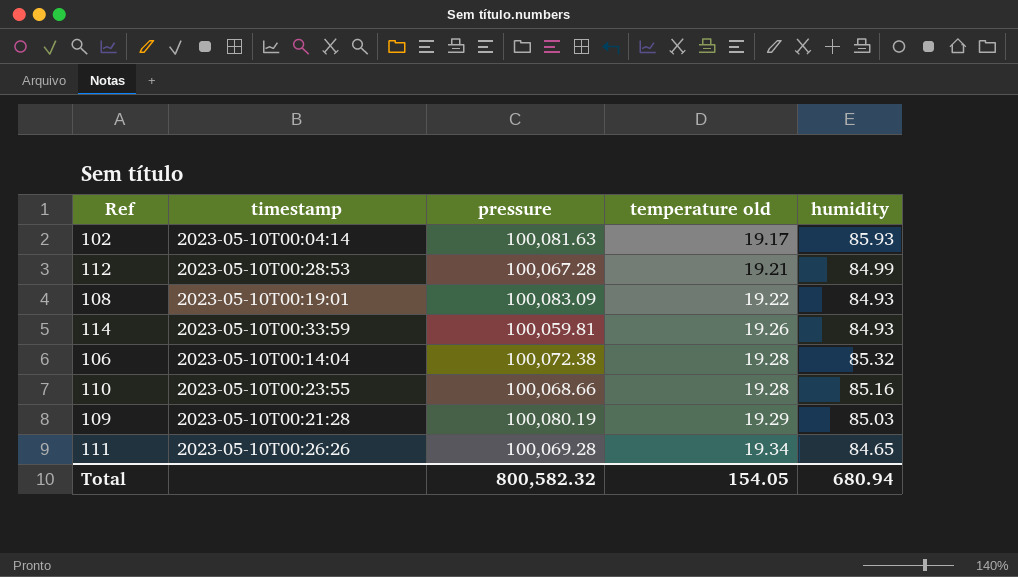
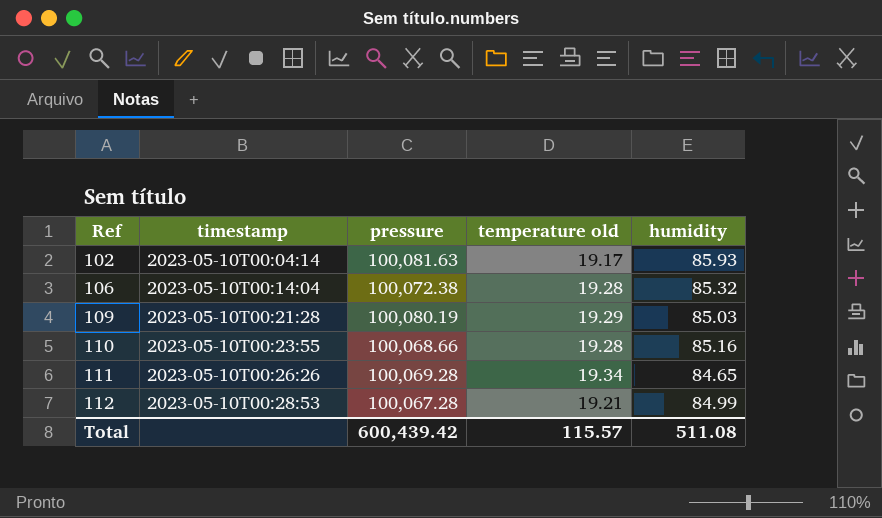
row order: temperature old ascending -> Ref ascending
row 108: 2023-05-10T00:19:01 | 100,083.09 | 19.22 | 84.93 -> none
row 114: 2023-05-10T00:33:59 | 100,059.81 | 19.26 | 84.93 -> none
Total | pressure: 800,582.32 -> 600,439.42
Total | temperature old: 154.05 -> 115.57
Total | humidity: 680.94 -> 511.08

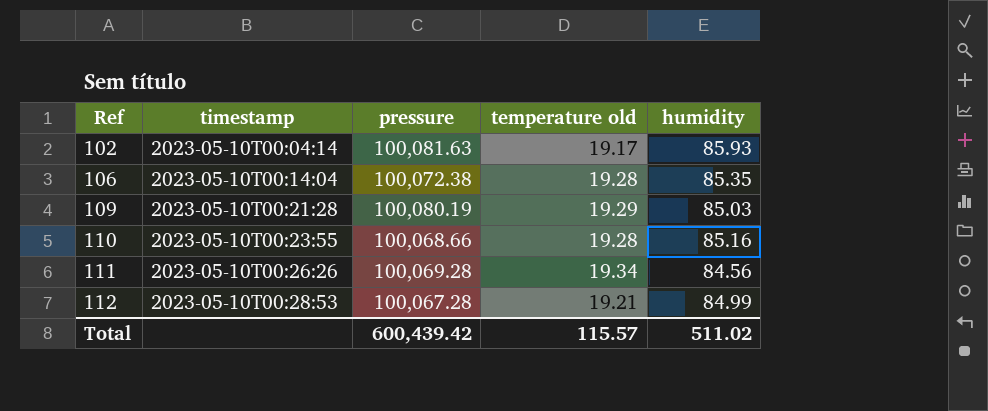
106 | humidity: 85.32 -> 85.35
111 | humidity: 84.65 -> 84.56
Total | humidity: 511.08 -> 511.02

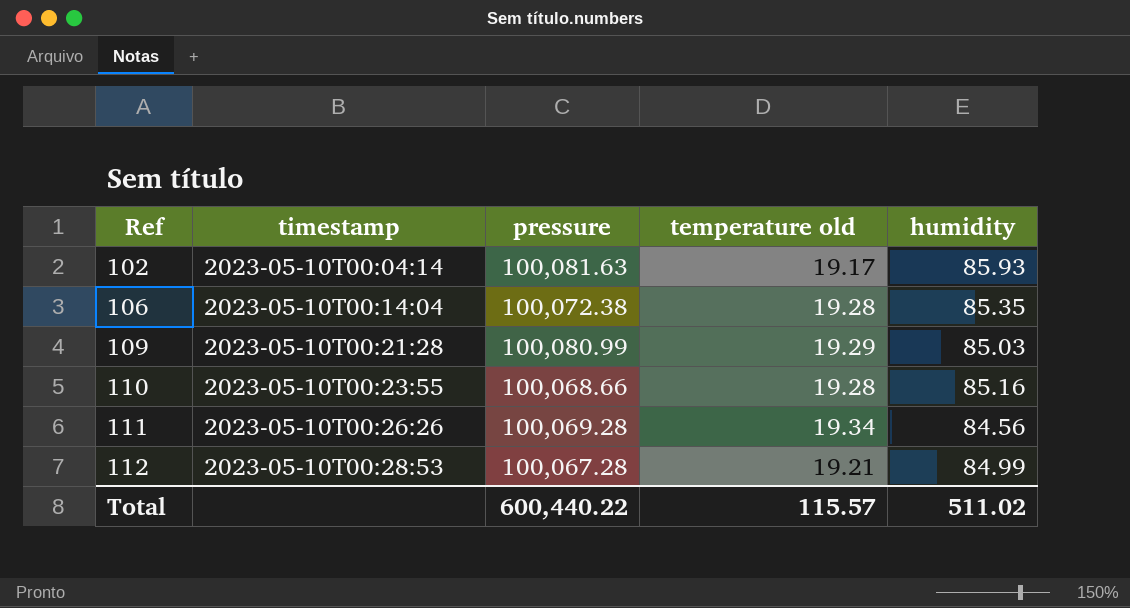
109 | pressure: 100,080.19 -> 100,080.99
Total | pressure: 600,439.42 -> 600,440.22

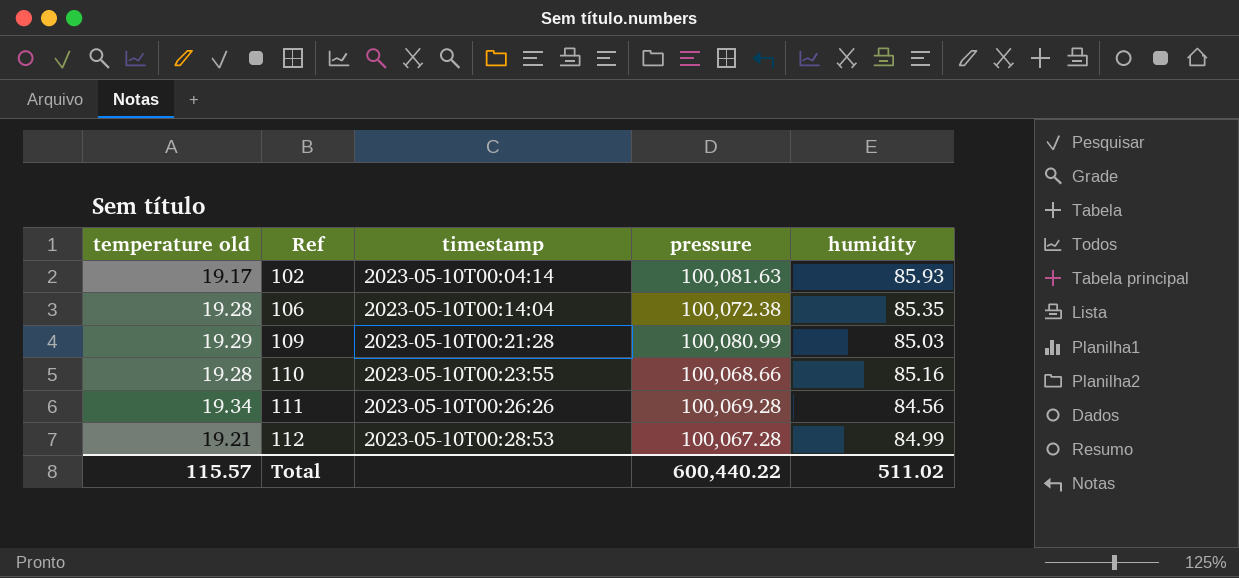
column temperature old | position: 4 -> 1

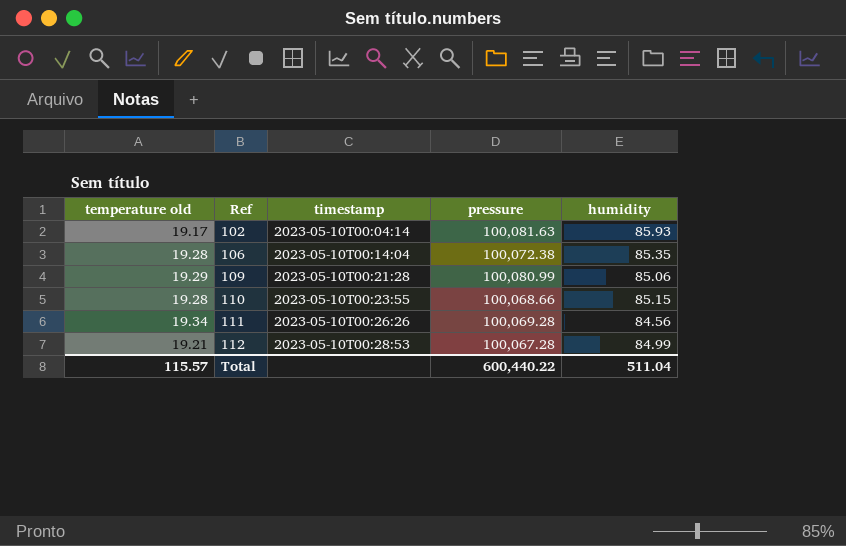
109 | humidity: 85.03 -> 85.06
110 | humidity: 85.16 -> 85.15
Total | humidity: 511.02 -> 511.04

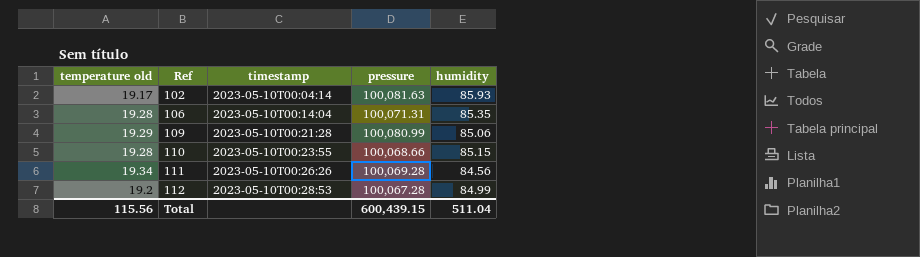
106 | pressure: 100,072.38 -> 100,071.31
112 | temperature old: 19.21 -> 19.2
Total | temperature old: 115.57 -> 115.56
Total | pressure: 600,440.22 -> 600,439.15

